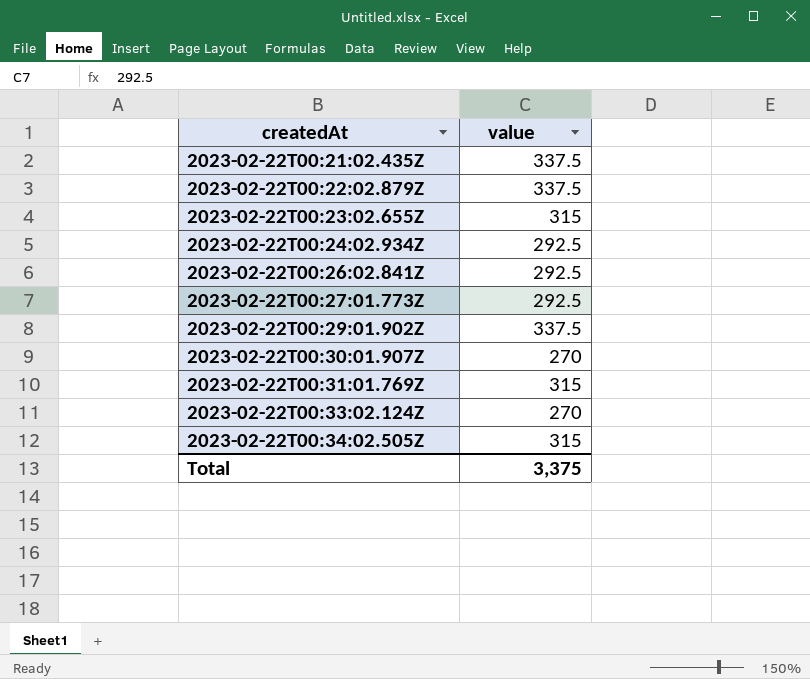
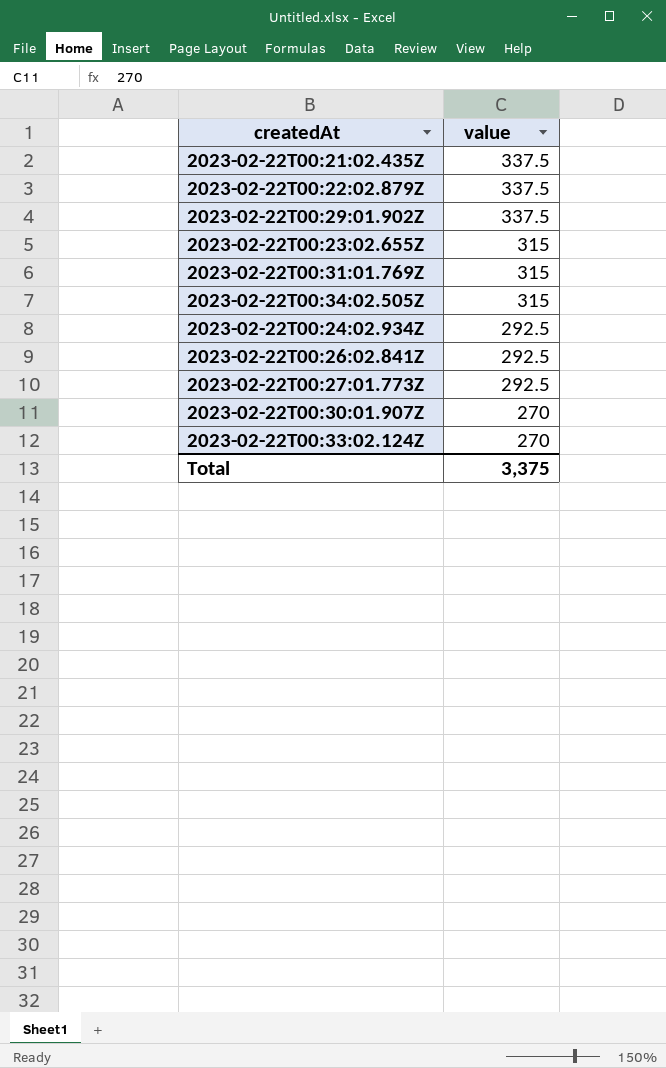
row order: createdAt ascending -> value descending

